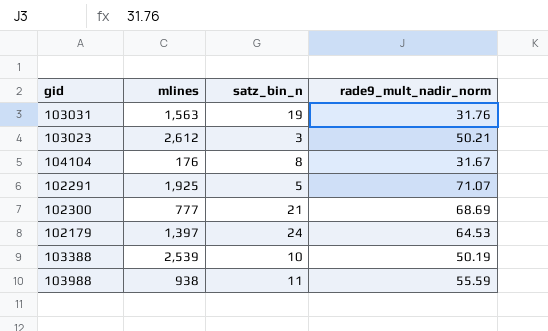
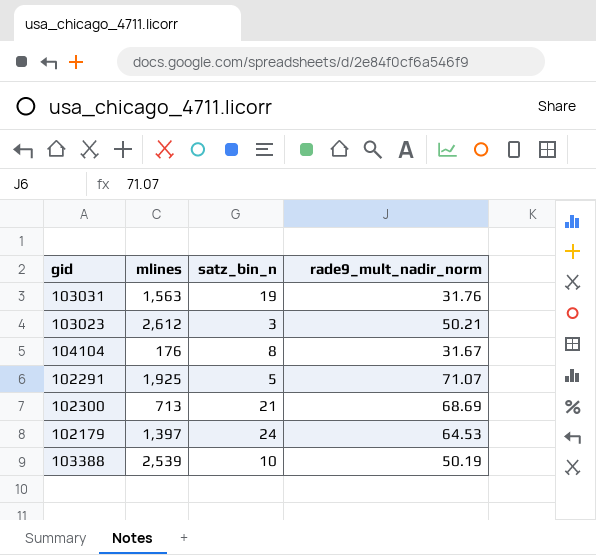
row 103988: 938 | 11 | 55.59 -> none
102300 | mlines: 777 -> 713

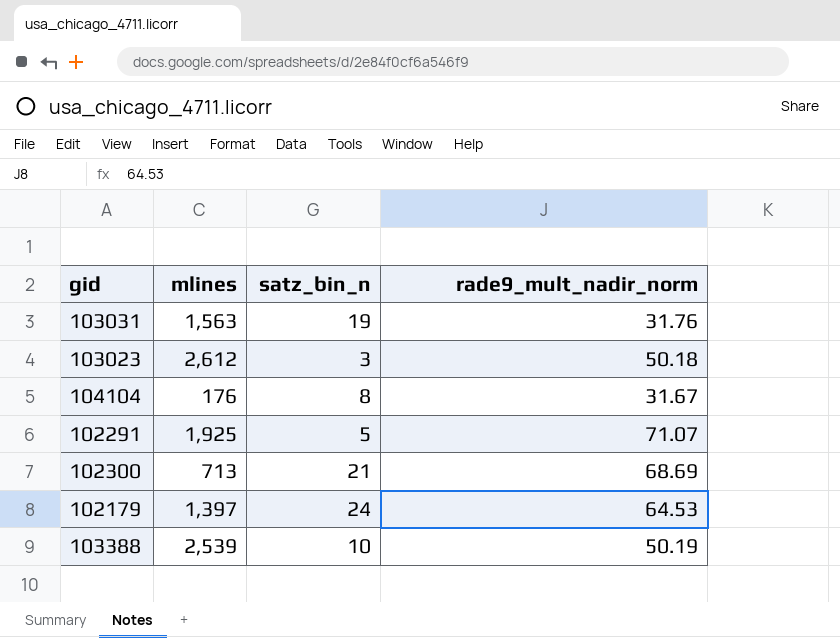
103023 | rade9_mult_nadir_norm: 50.21 -> 50.18

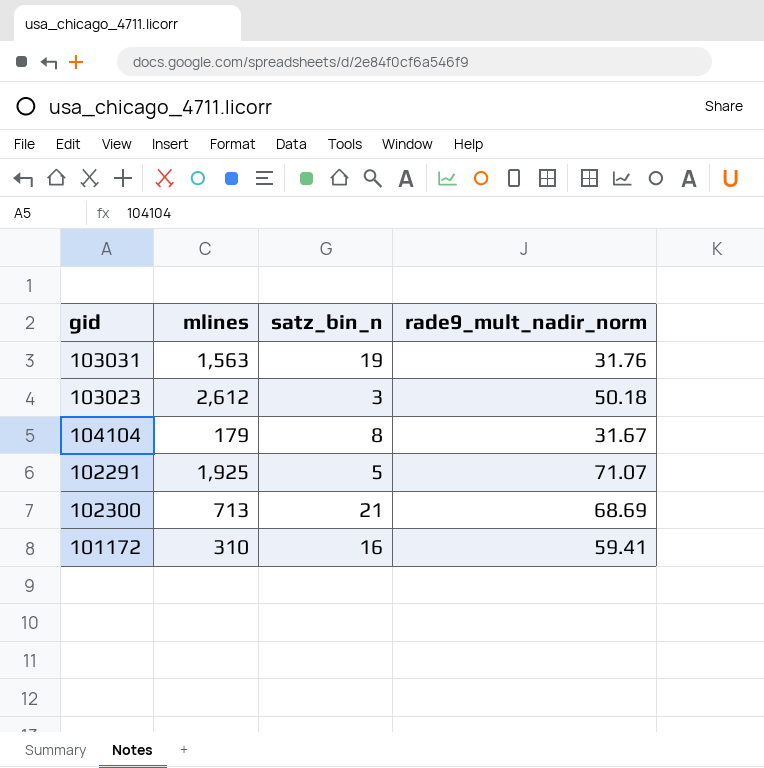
row 102179: 1,397 | 24 | 64.53 -> none
row 103388: 2,539 | 10 | 50.19 -> none
104104 | mlines: 176 -> 179
row 101172: none -> 310 | 16 | 59.41

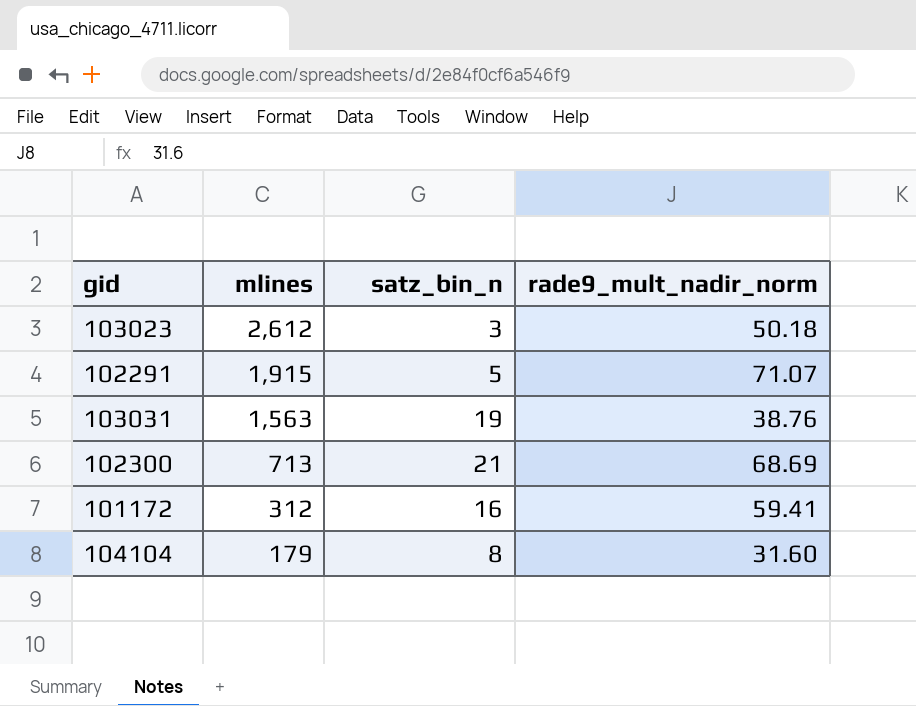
row order: none -> mlines descending
102291 | mlines: 1,925 -> 1,915
103031 | rade9_mult_nadir_norm: 31.76 -> 38.76
101172 | mlines: 310 -> 312
104104 | rade9_mult_nadir_norm: 31.67 -> 31.60

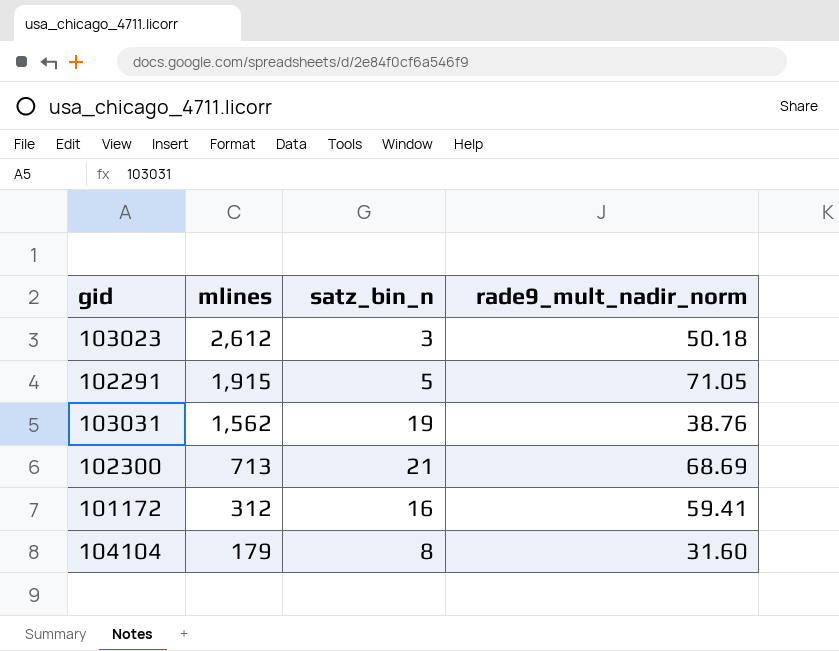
102291 | rade9_mult_nadir_norm: 71.07 -> 71.05
103031 | mlines: 1,563 -> 1,562

